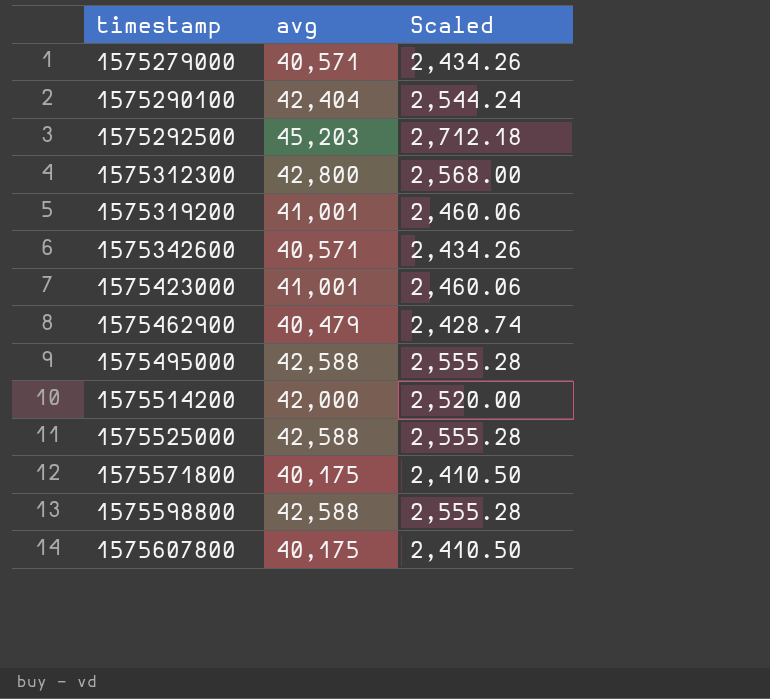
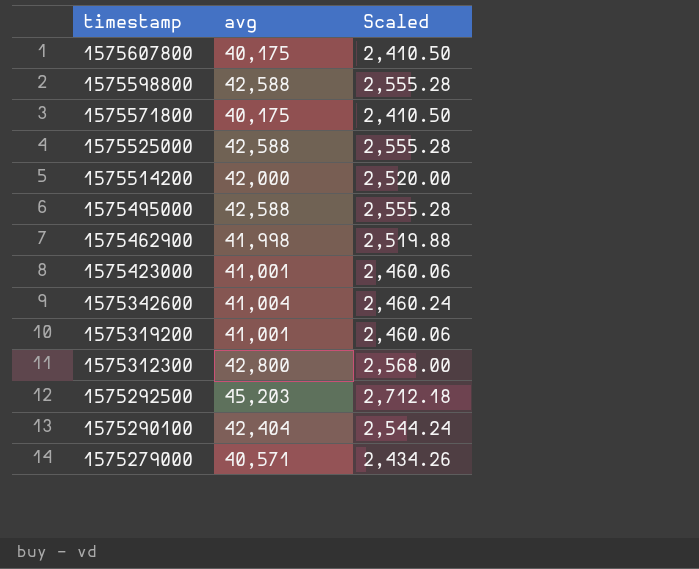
row order: timestamp ascending -> timestamp descending
1575462900 | avg: 40,479 -> 41,998
1575462900 | Scaled: 2,428.74 -> 2,519.88
1575342600 | avg: 40,571 -> 41,004
1575342600 | Scaled: 2,434.26 -> 2,460.24

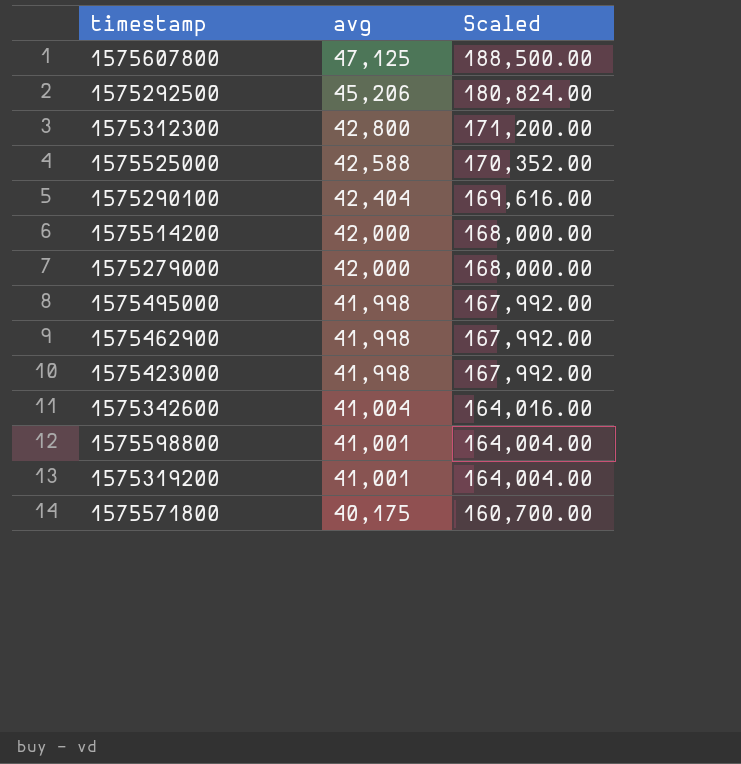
row order: timestamp descending -> avg descending
column Scaled | formula: [avg] * 0.06 -> [avg] * 4
1575607800 | avg: 40,175 -> 47,125
1575292500 | avg: 45,203 -> 45,206
1575279000 | avg: 40,571 -> 42,000
1575495000 | avg: 42,588 -> 41,998
1575423000 | avg: 41,001 -> 41,998
1575598800 | avg: 42,588 -> 41,001

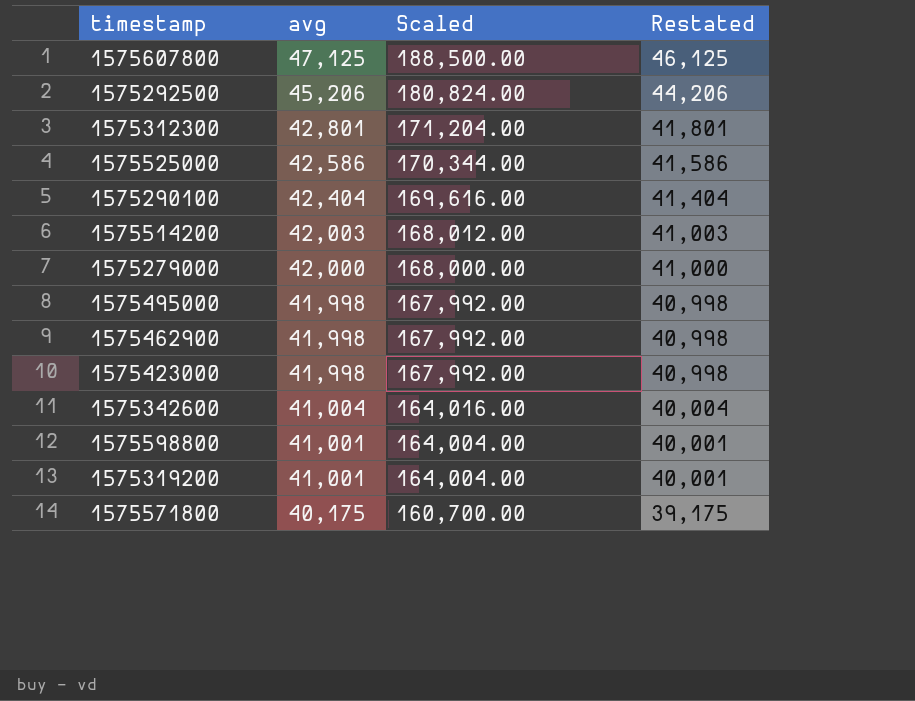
column Restated | formula: none -> [avg] - 1000
1575312300 | avg: 42,800 -> 42,801
1575312300 | Scaled: 171,200.00 -> 171,204.00
1575525000 | avg: 42,588 -> 42,586
1575525000 | Scaled: 170,352.00 -> 170,344.00
1575514200 | avg: 42,000 -> 42,003
1575514200 | Scaled: 168,000.00 -> 168,012.00

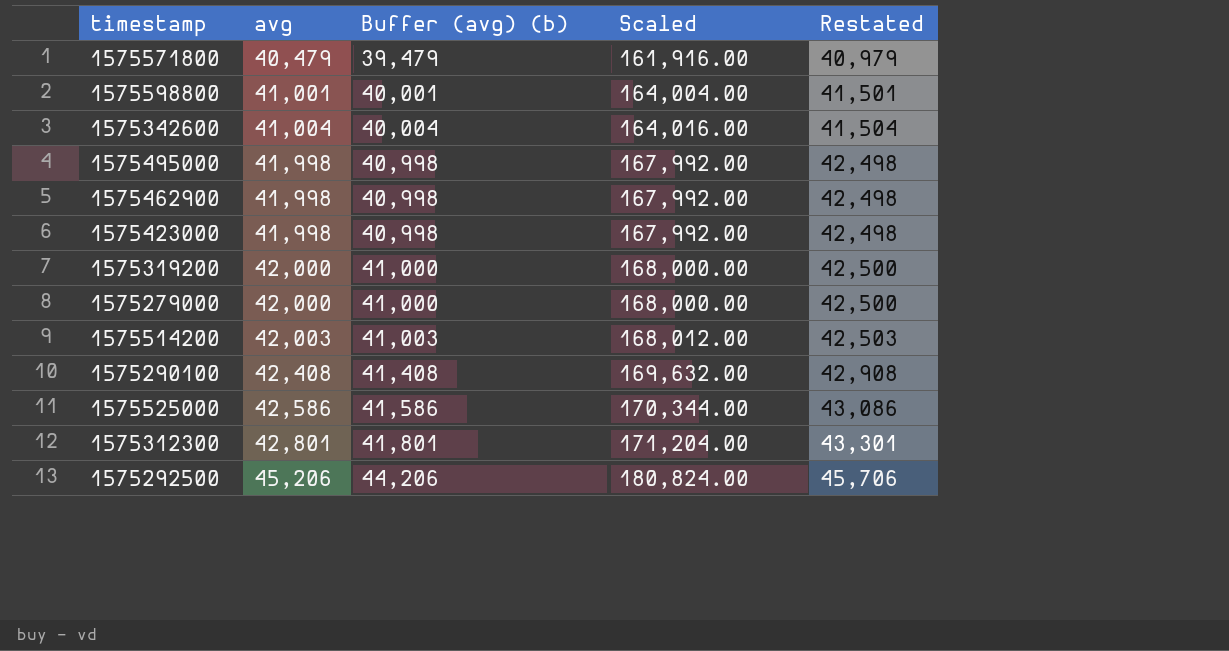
row order: avg descending -> avg ascending
column Buffer (avg) (b) | formula: none -> [avg] - 1000
column Restated | formula: [avg] - 1000 -> [avg] + 500
row 1575607800: 47,125 | 188,500.00 | 46,125 -> none
1575571800 | avg: 40,175 -> 40,479
1575571800 | Scaled: 160,700.00 -> 161,916.00
1575319200 | avg: 41,001 -> 42,000
1575319200 | Scaled: 164,004.00 -> 168,000.00
1575290100 | avg: 42,404 -> 42,408
1575290100 | Scaled: 169,616.00 -> 169,632.00

